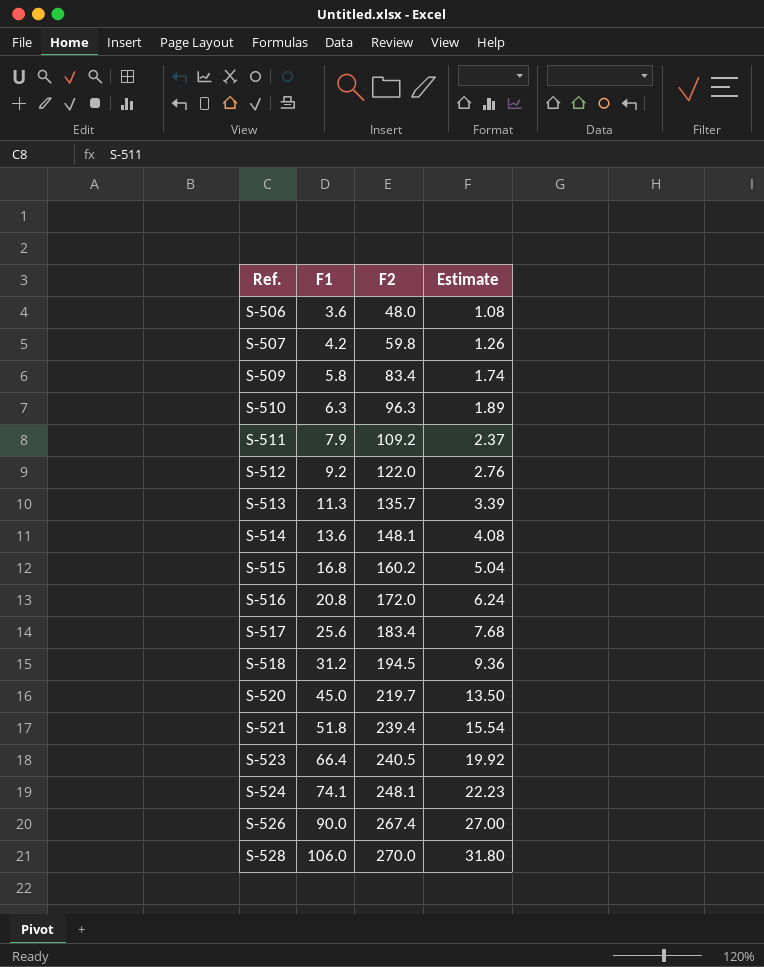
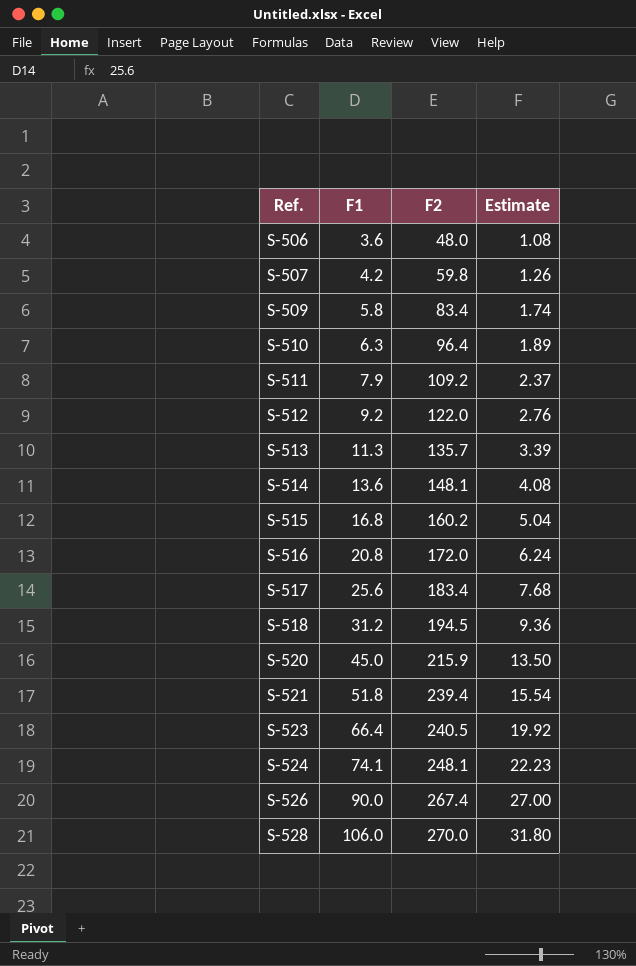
S-510 | F2: 96.3 -> 96.4
S-520 | F2: 219.7 -> 215.9

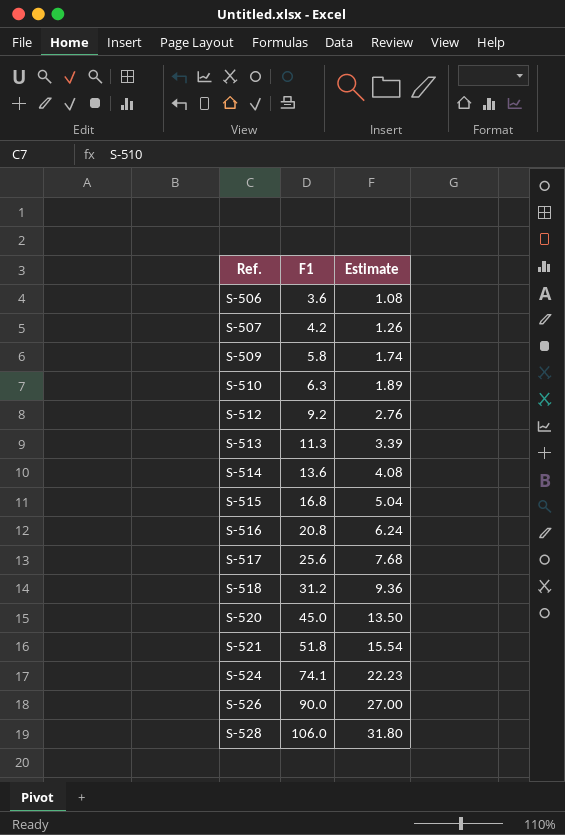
column F2 | position: 3 -> none
row S-511: 7.9 | 109.2 | 2.37 -> none
row S-523: 66.4 | 240.5 | 19.92 -> none

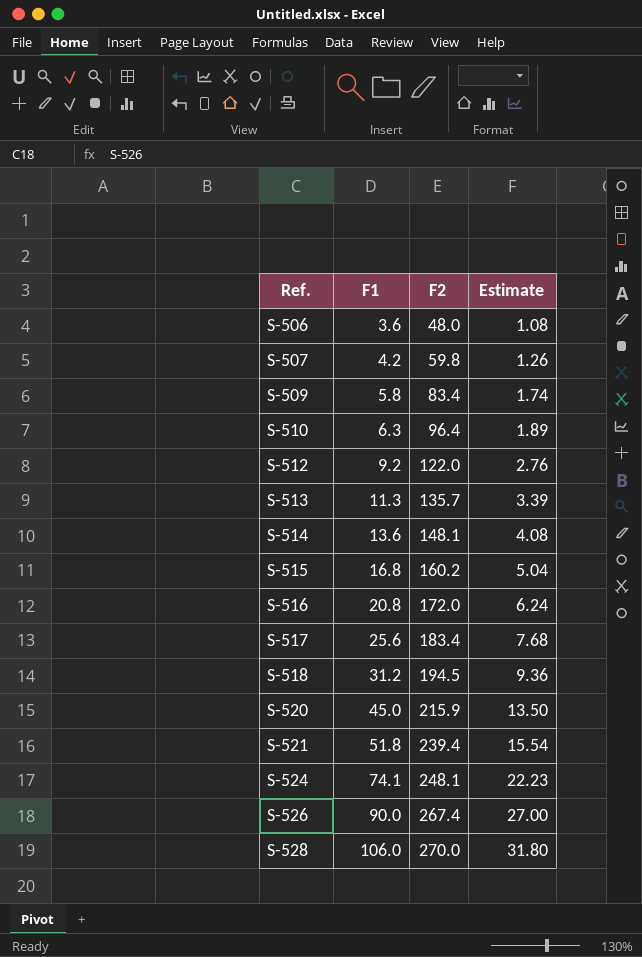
column F2 | position: none -> 3

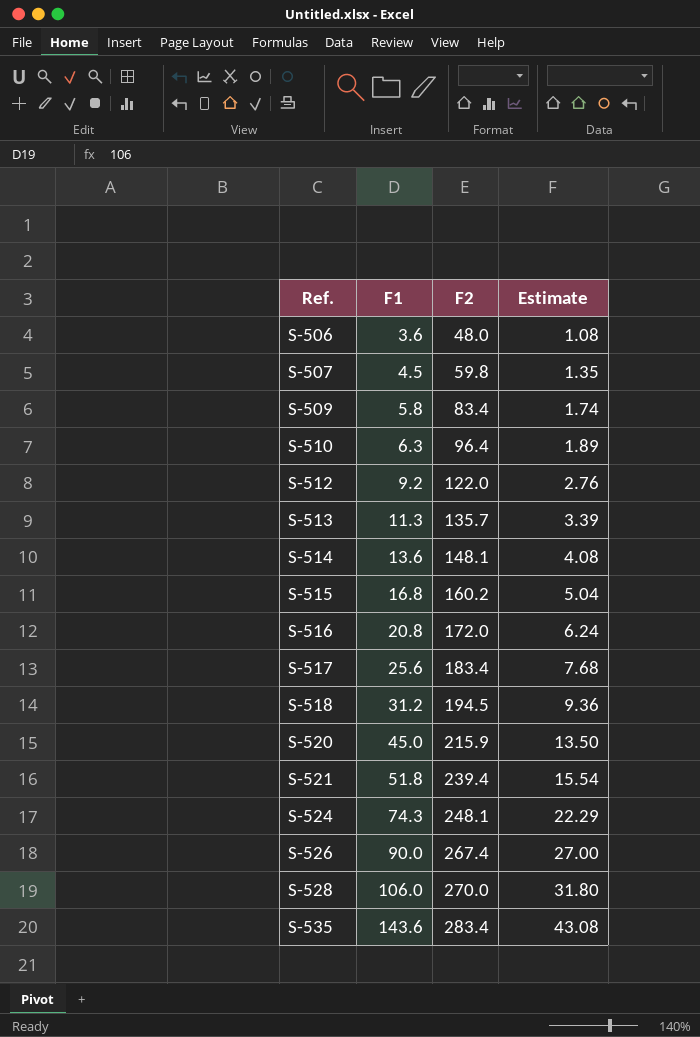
S-507 | F1: 4.2 -> 4.5
S-507 | Estimate: 1.26 -> 1.35
S-524 | F1: 74.1 -> 74.3
S-524 | Estimate: 22.23 -> 22.29
row S-535: none -> 143.6 | 283.4 | 43.08

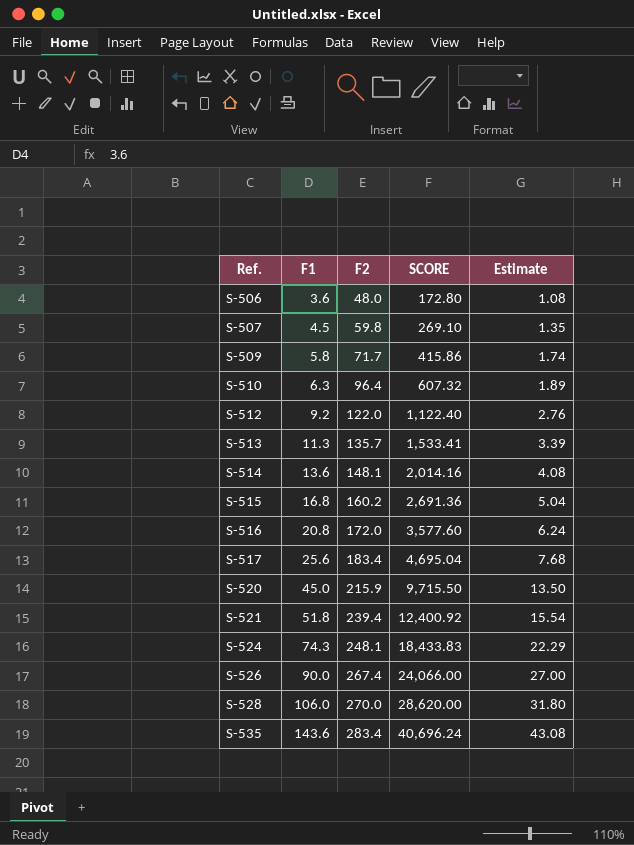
column SCORE | formula: none -> [F1] * [F2]
row S-518: 31.2 | 194.5 | 9.36 -> none
S-509 | F2: 83.4 -> 71.7

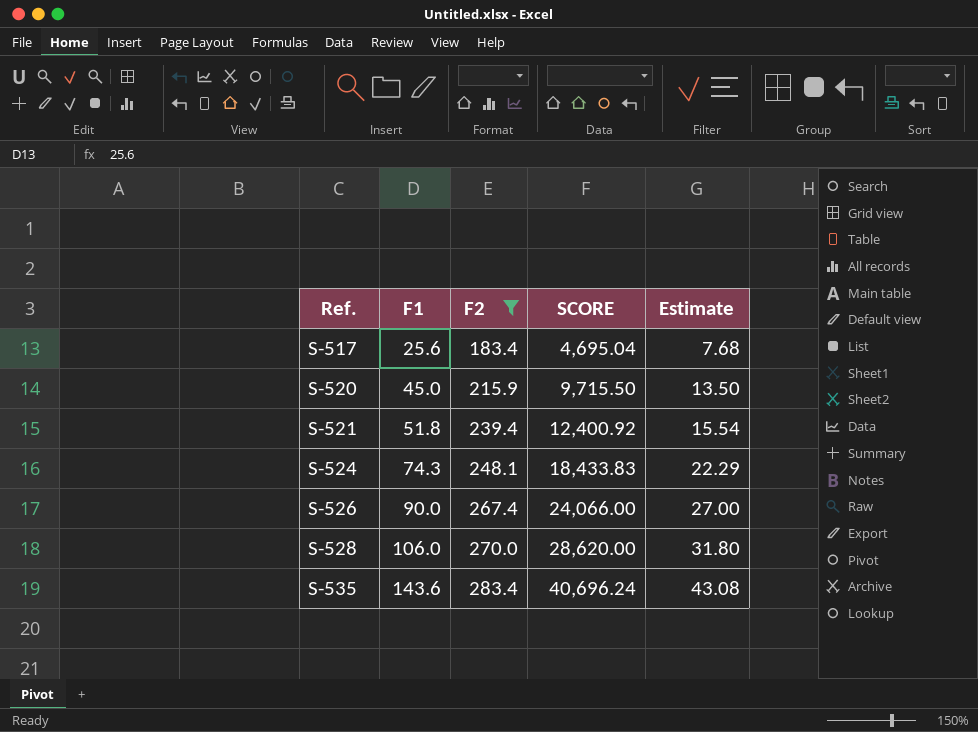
filter: none -> F2 >= 183.4

